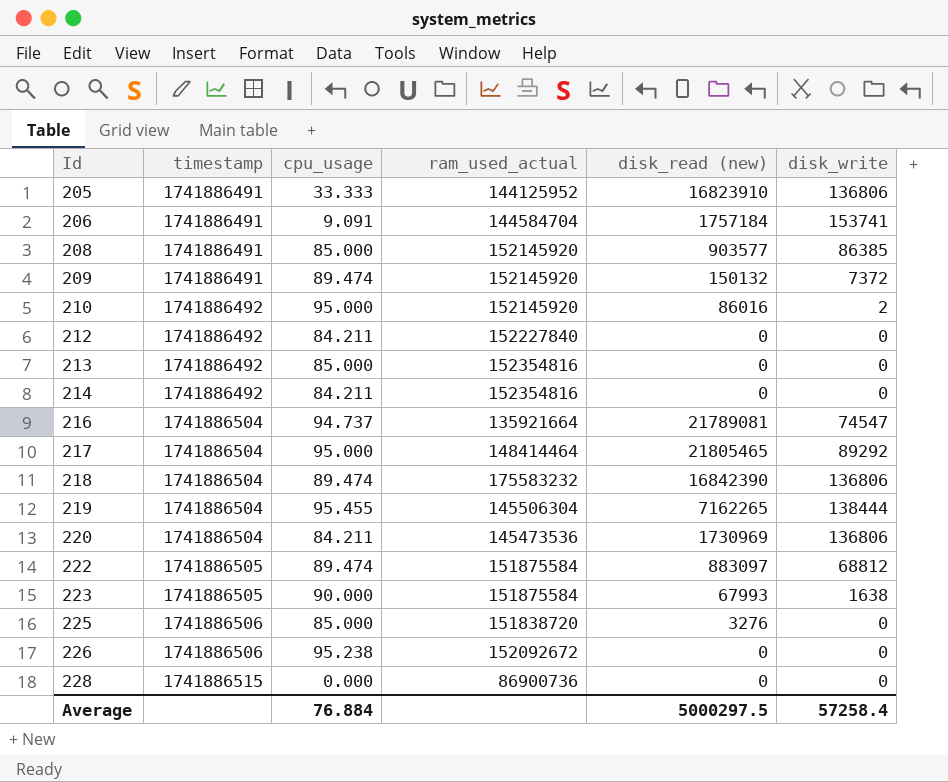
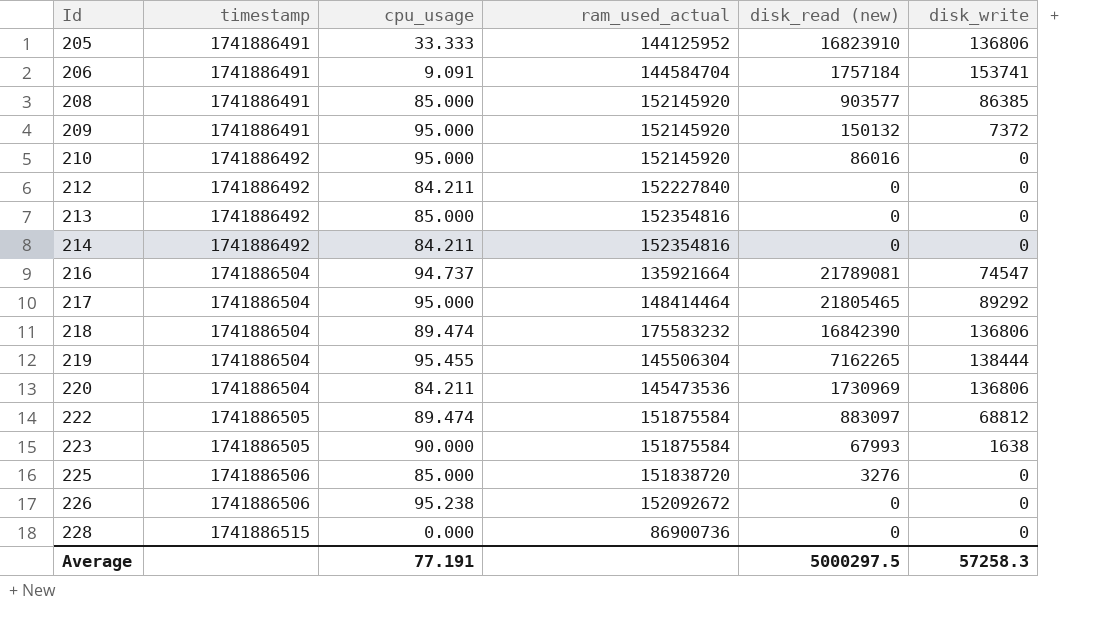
209 | cpu_usage: 89.474 -> 95.000
210 | disk_write: 2 -> 0
Average | cpu_usage: 76.884 -> 77.191
Average | disk_write: 57258.4 -> 57258.3

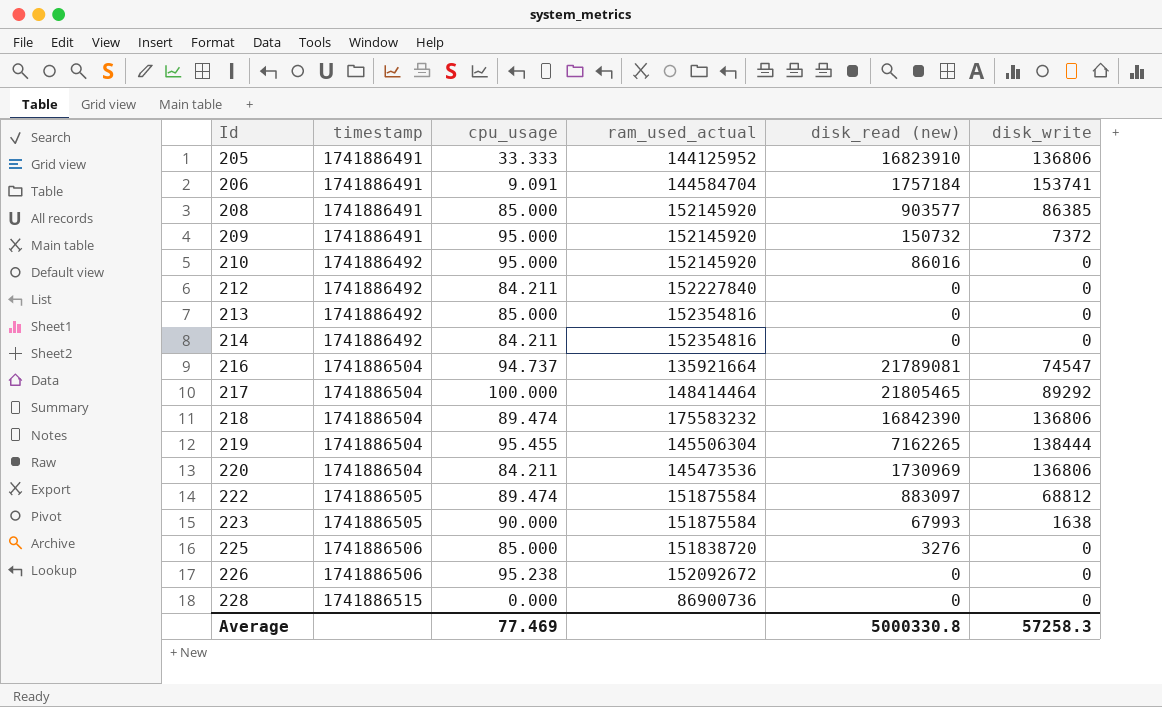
209 | disk_read (new): 150132 -> 150732
217 | cpu_usage: 95.000 -> 100.000
Average | cpu_usage: 77.191 -> 77.469
Average | disk_read (new): 5000297.5 -> 5000330.8

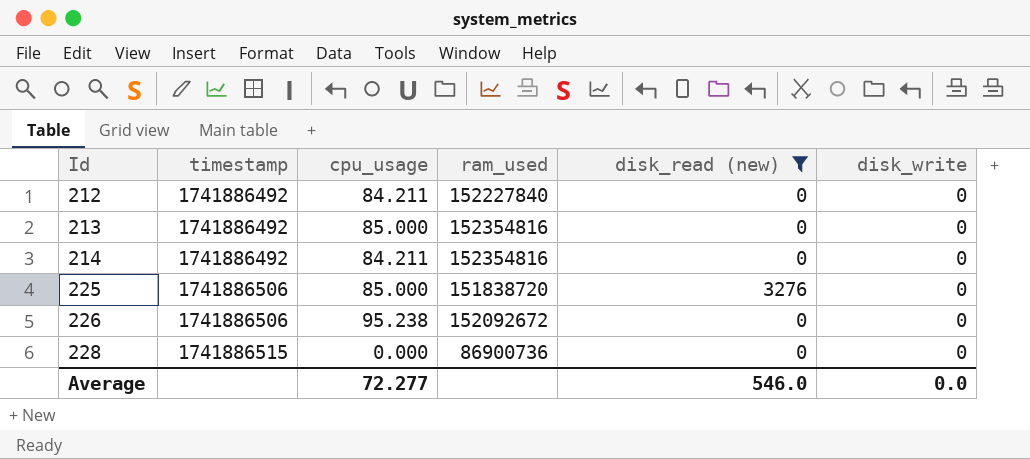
filter: none -> disk_read (new) <= 3276
column name: ram_used_actual -> ram_used
Average | cpu_usage: 77.469 -> 72.277
Average | disk_read (new): 5000330.8 -> 546.0
Average | disk_write: 57258.3 -> 0.0

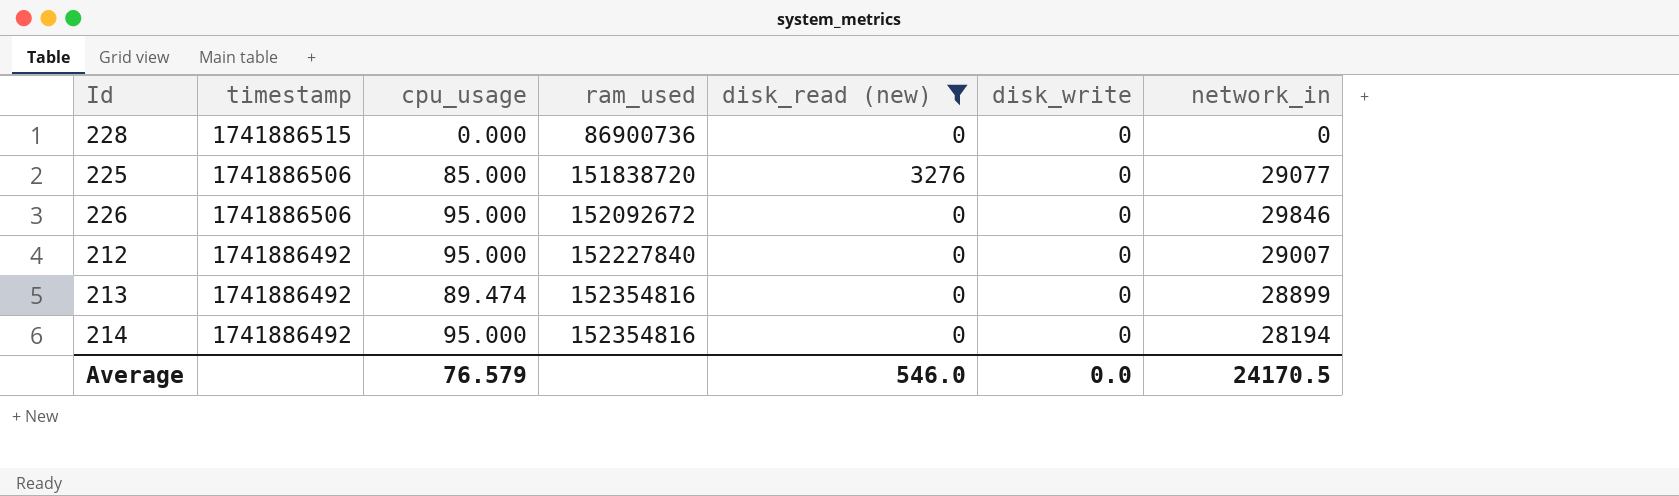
row order: Id ascending -> timestamp descending
column network_in | position: none -> 7
226 | cpu_usage: 95.238 -> 95.000
212 | cpu_usage: 84.211 -> 95.000
213 | cpu_usage: 85.000 -> 89.474
214 | cpu_usage: 84.211 -> 95.000
Average | cpu_usage: 72.277 -> 76.579

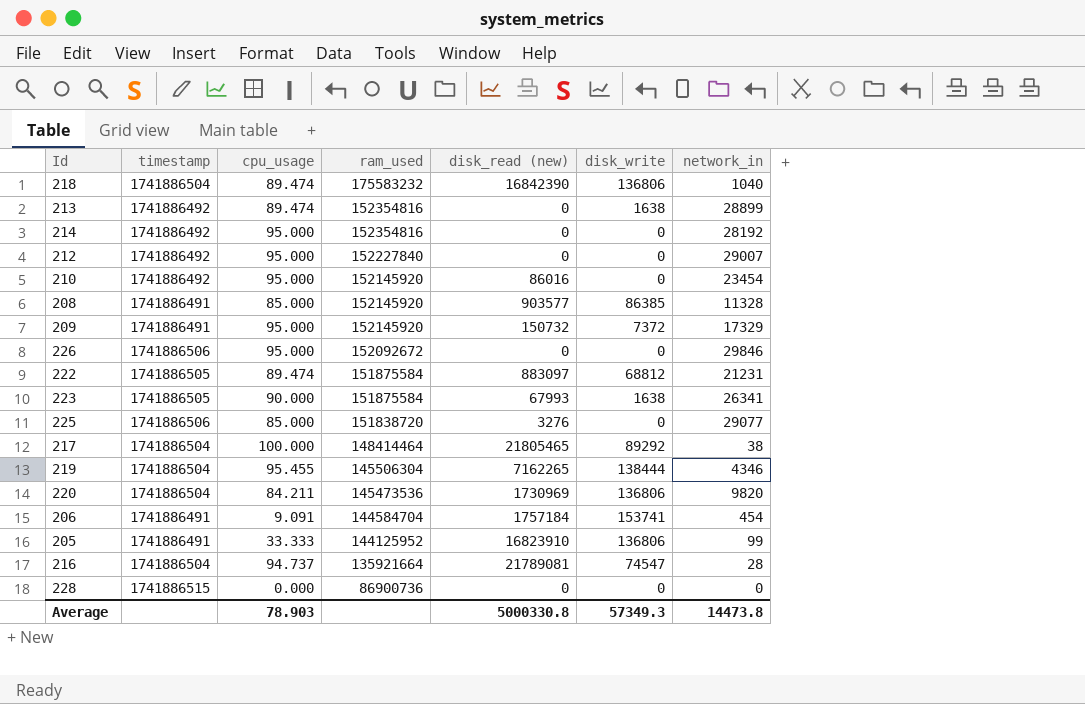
filter: disk_read (new) <= 3276 -> none
row order: timestamp descending -> ram_used descending
213 | disk_write: 0 -> 1638
214 | network_in: 28194 -> 28192
Average | cpu_usage: 76.579 -> 78.903
Average | disk_read (new): 546.0 -> 5000330.8
Average | disk_write: 0.0 -> 57349.3
Average | network_in: 24170.5 -> 14473.8

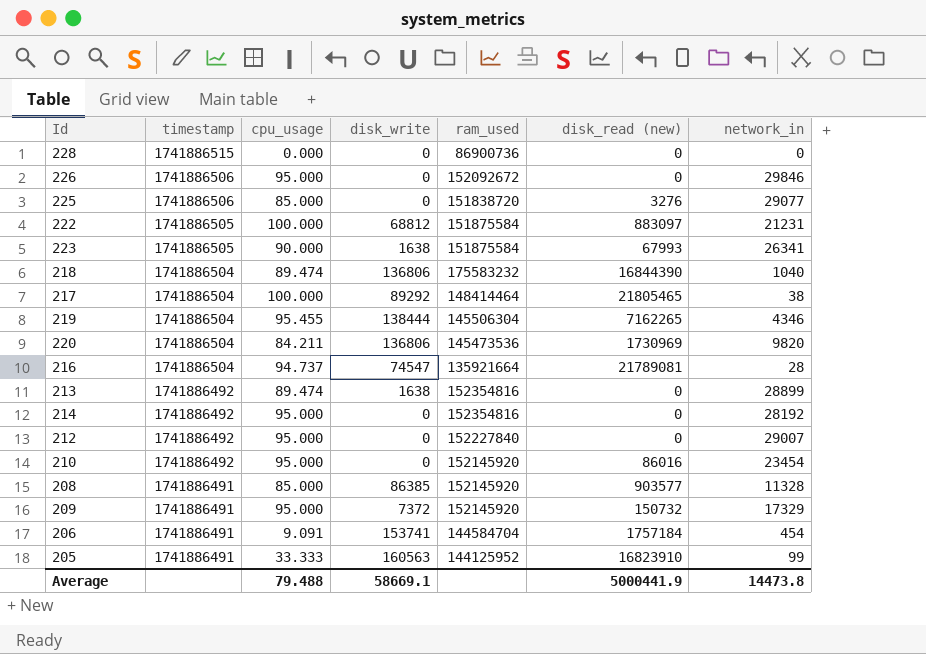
row order: ram_used descending -> timestamp descending
column disk_write | position: 6 -> 4
222 | cpu_usage: 89.474 -> 100.000
218 | disk_read (new): 16842390 -> 16844390
205 | disk_write: 136806 -> 160563
Average | cpu_usage: 78.903 -> 79.488
Average | disk_write: 57349.3 -> 58669.1
Average | disk_read (new): 5000330.8 -> 5000441.9

